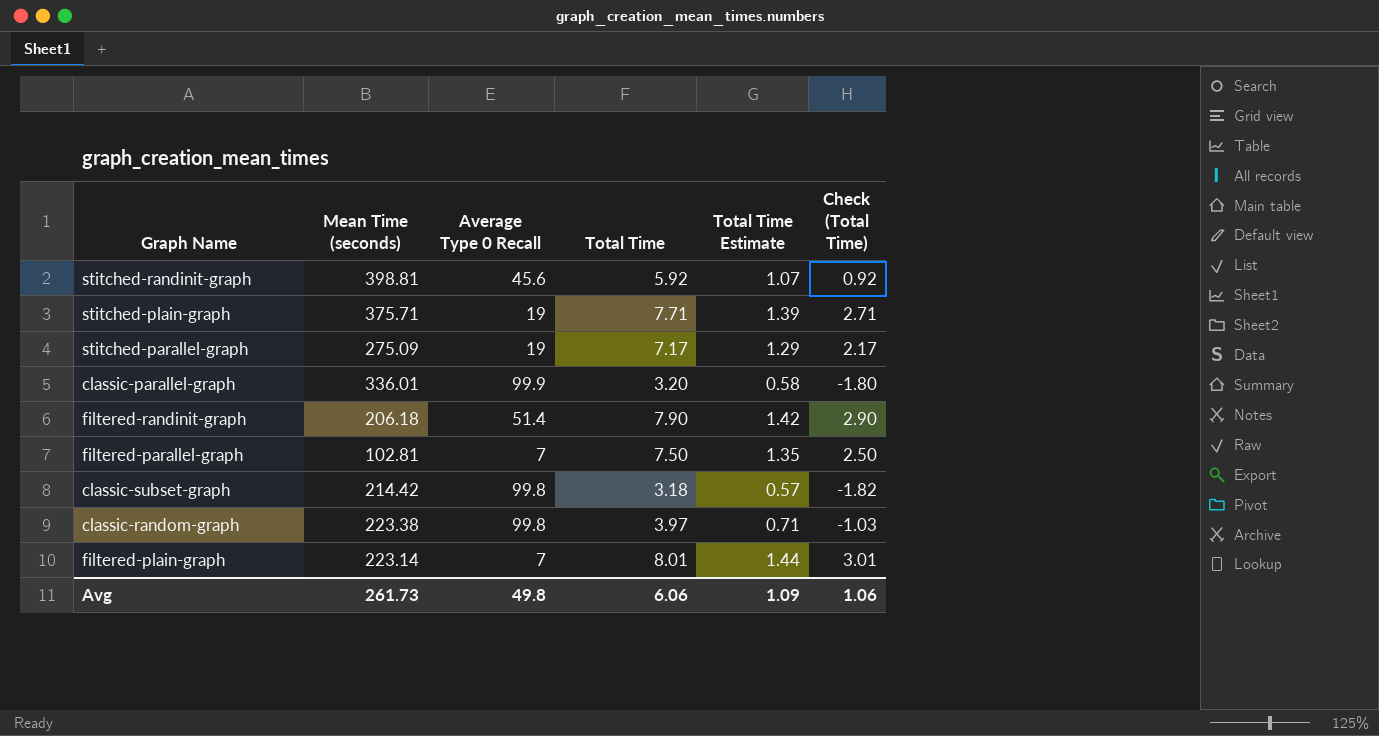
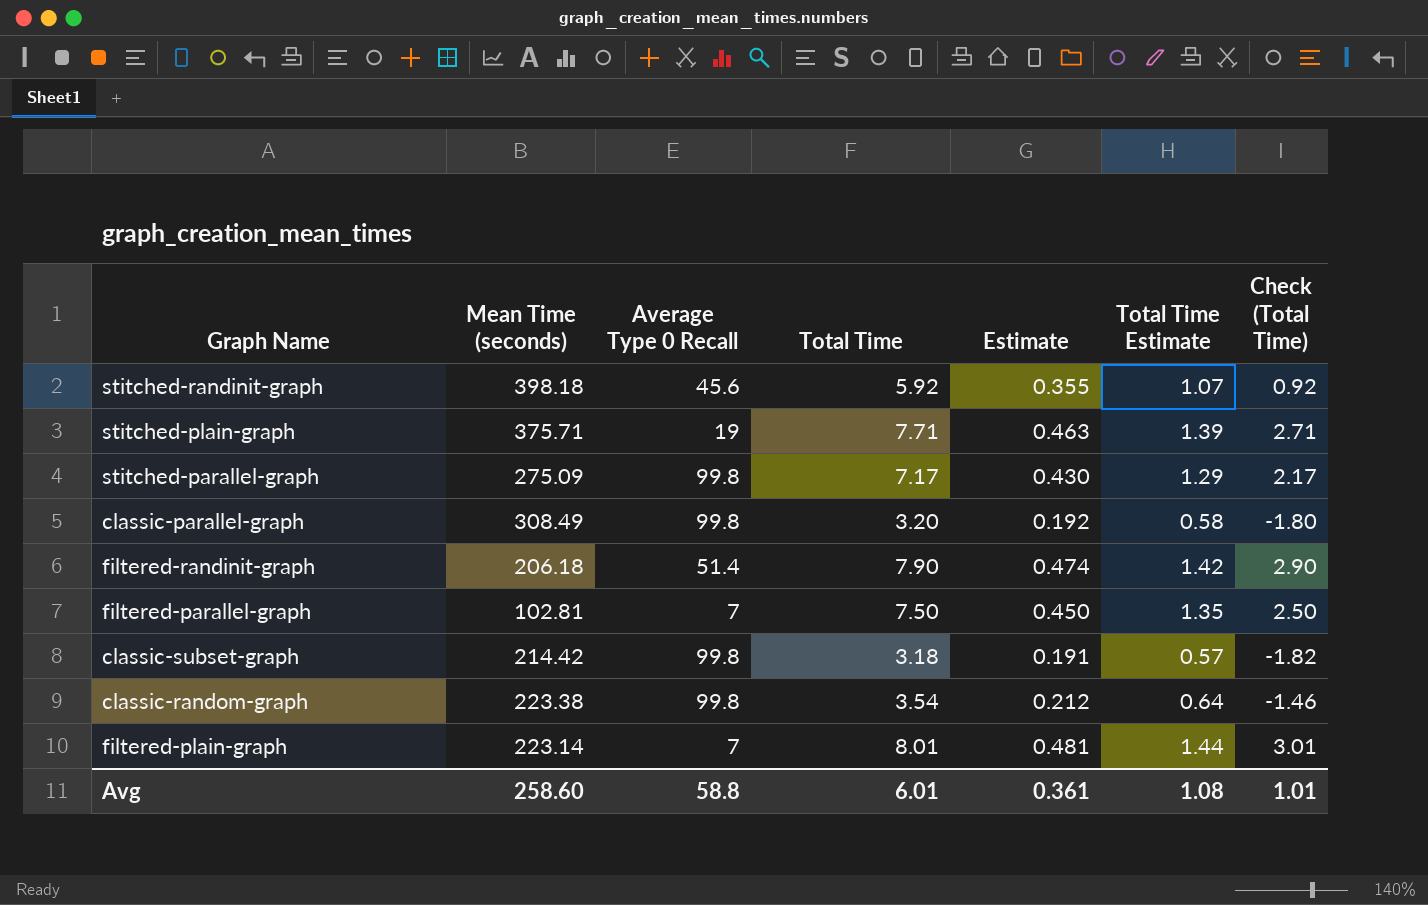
column Estimate | formula: none -> [Total Time] * 0.06
stitched-randinit-graph | Mean Time (seconds): 398.81 -> 398.18
stitched-parallel-graph | Average Type 0 Recall: 19 -> 99.8
classic-parallel-graph | Mean Time (seconds): 336.01 -> 308.49
classic-parallel-graph | Average Type 0 Recall: 99.9 -> 99.8
classic-random-graph | Total Time: 3.97 -> 3.54
classic-random-graph | Total Time Estimate: 0.71 -> 0.64
classic-random-graph | Check (Total Time): -1.03 -> -1.46
Avg | Mean Time (seconds): 261.73 -> 258.60
Avg | Average Type 0 Recall: 49.8 -> 58.8
Avg | Total Time: 6.06 -> 6.01
Avg | Total Time Estimate: 1.09 -> 1.08
Avg | Check (Total Time): 1.06 -> 1.01

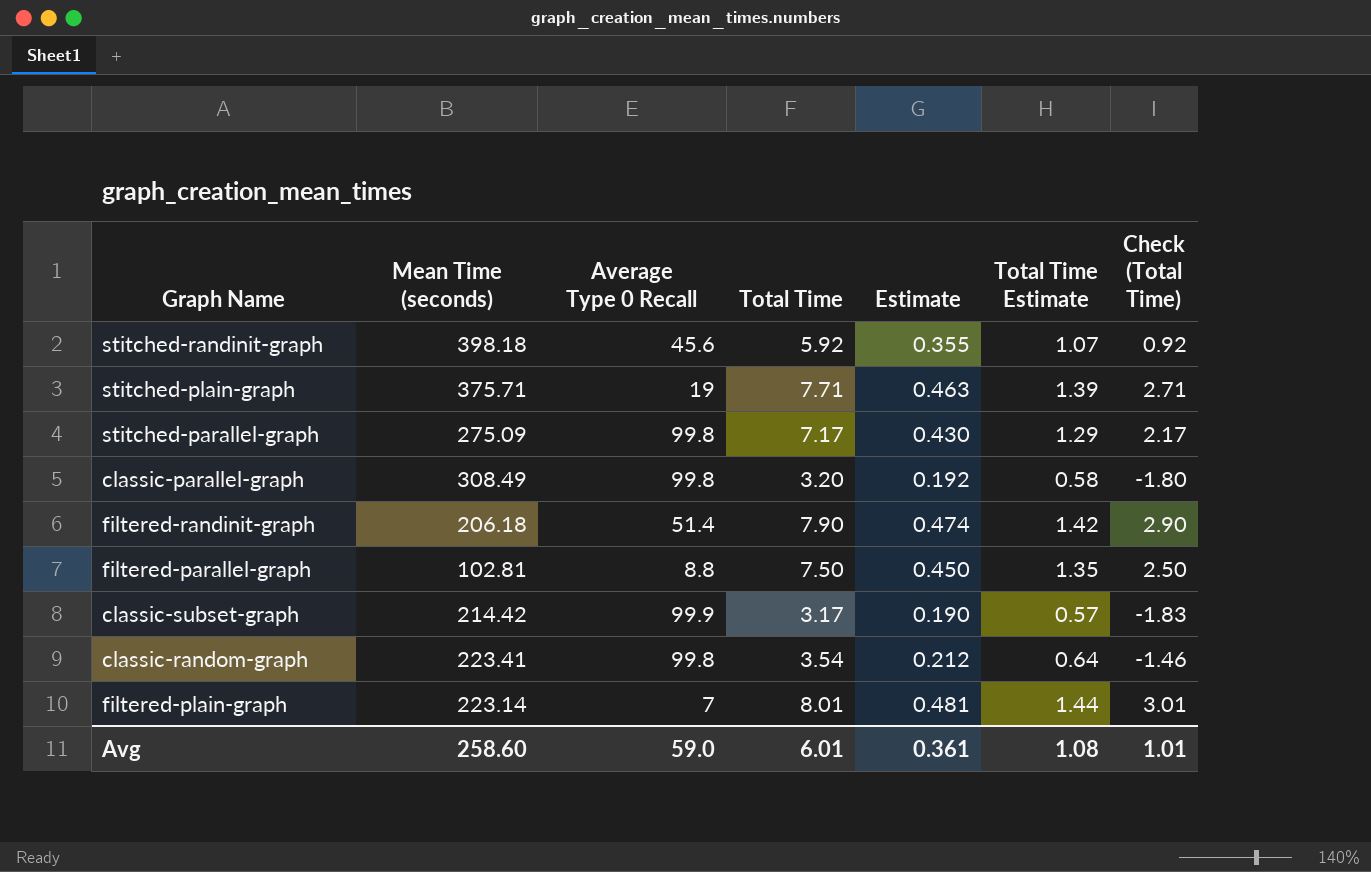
filtered-parallel-graph | Average Type 0 Recall: 7 -> 8.8
classic-subset-graph | Average Type 0 Recall: 99.8 -> 99.9
classic-subset-graph | Total Time: 3.18 -> 3.17
classic-subset-graph | Estimate: 0.191 -> 0.190
classic-subset-graph | Check (Total Time): -1.82 -> -1.83
classic-random-graph | Mean Time (seconds): 223.38 -> 223.41
Avg | Average Type 0 Recall: 58.8 -> 59.0

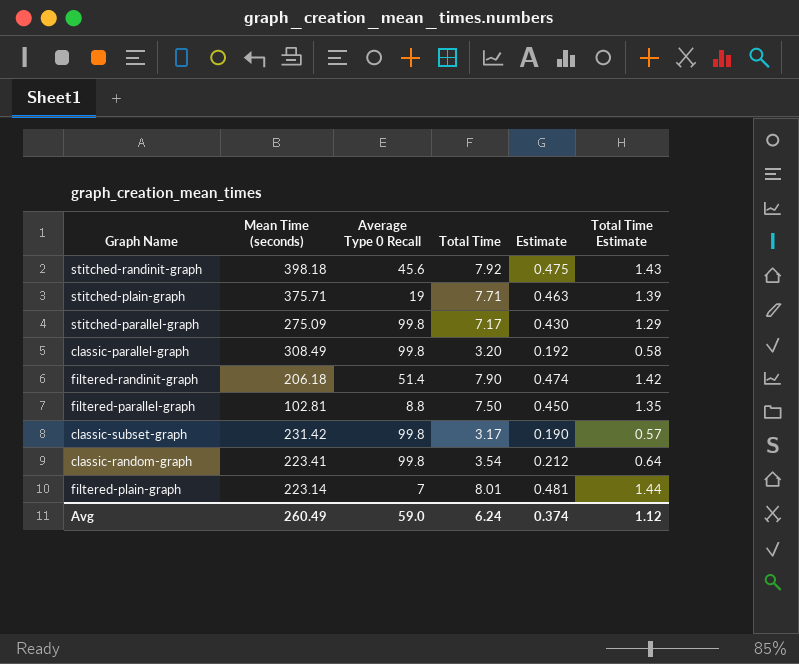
column Check (Total Time) | formula: [Total Time] - 5 -> none
stitched-randinit-graph | Total Time: 5.92 -> 7.92
stitched-randinit-graph | Estimate: 0.355 -> 0.475
stitched-randinit-graph | Total Time Estimate: 1.07 -> 1.43
classic-subset-graph | Mean Time (seconds): 214.42 -> 231.42
classic-subset-graph | Average Type 0 Recall: 99.9 -> 99.8
Avg | Mean Time (seconds): 258.60 -> 260.49
Avg | Total Time: 6.01 -> 6.24
Avg | Estimate: 0.361 -> 0.374
Avg | Total Time Estimate: 1.08 -> 1.12

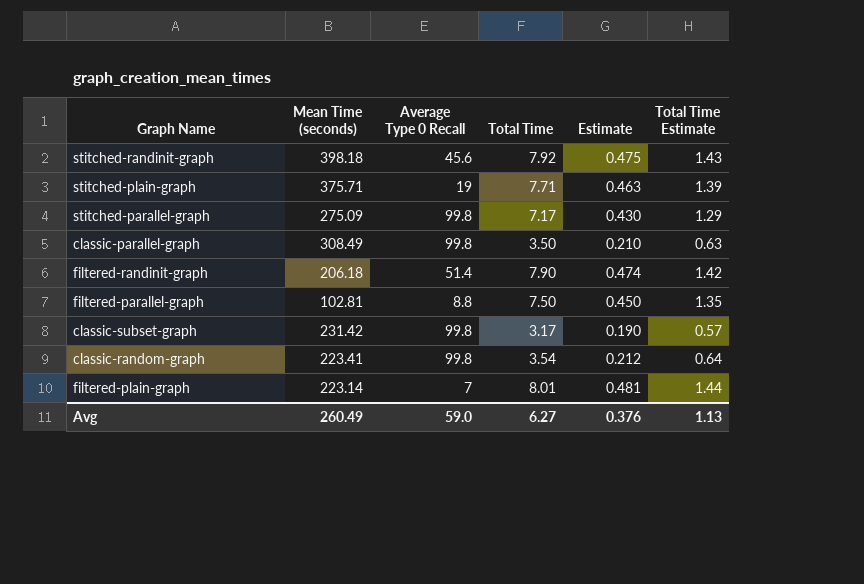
classic-parallel-graph | Total Time: 3.20 -> 3.50
classic-parallel-graph | Estimate: 0.192 -> 0.210
classic-parallel-graph | Total Time Estimate: 0.58 -> 0.63
Avg | Total Time: 6.24 -> 6.27
Avg | Estimate: 0.374 -> 0.376
Avg | Total Time Estimate: 1.12 -> 1.13

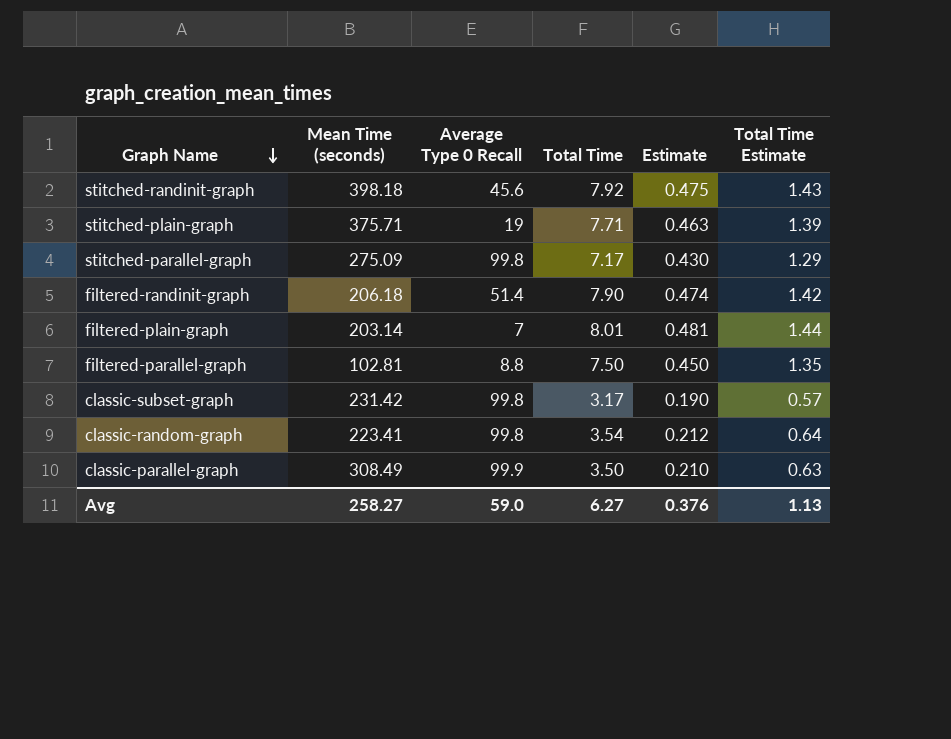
row order: none -> Graph Name descending
filtered-plain-graph | Mean Time (seconds): 223.14 -> 203.14
classic-parallel-graph | Average Type 0 Recall: 99.8 -> 99.9
Avg | Mean Time (seconds): 260.49 -> 258.27

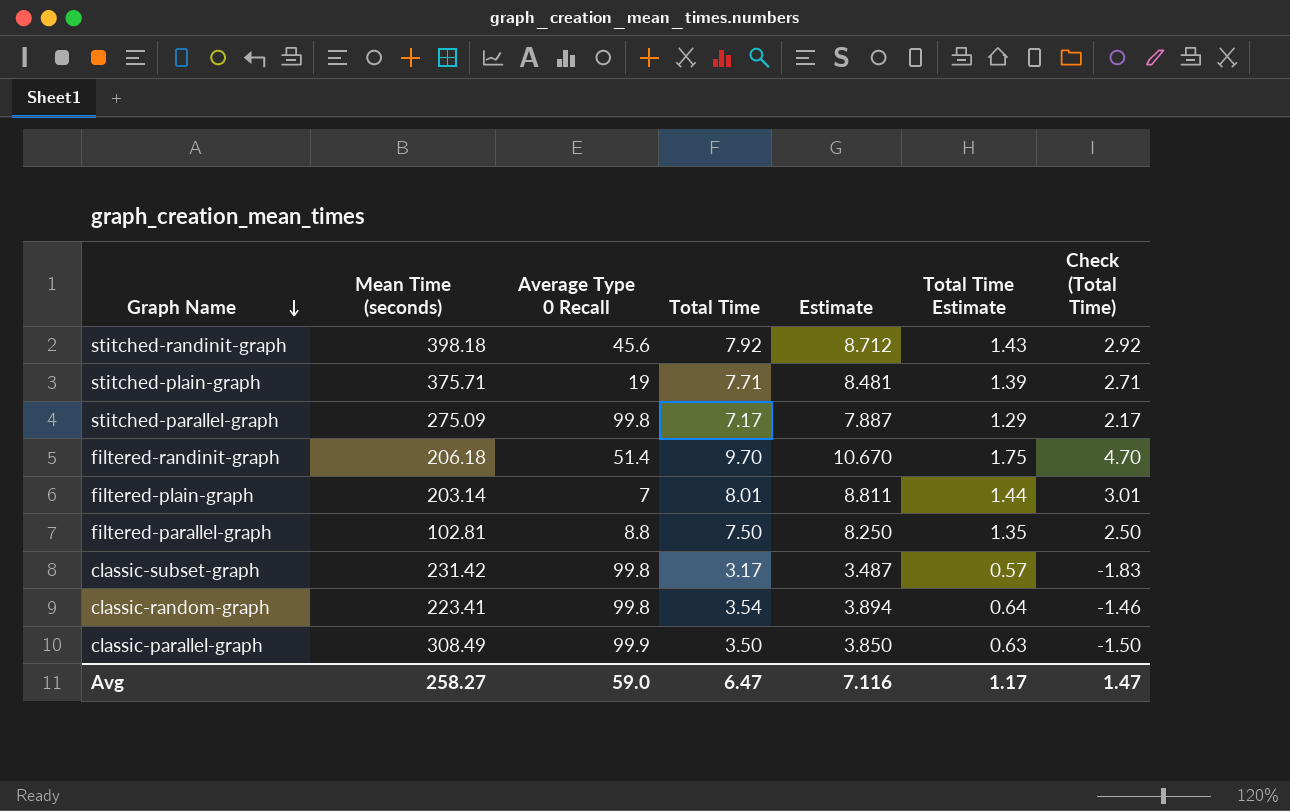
column Estimate | formula: [Total Time] * 0.06 -> [Total Time] * 1.1
column Check (Total Time) | formula: none -> [Total Time] - 5
filtered-randinit-graph | Total Time: 7.90 -> 9.70
filtered-randinit-graph | Total Time Estimate: 1.42 -> 1.75
Avg | Total Time: 6.27 -> 6.47
Avg | Estimate: 0.376 -> 7.116
Avg | Total Time Estimate: 1.13 -> 1.17

